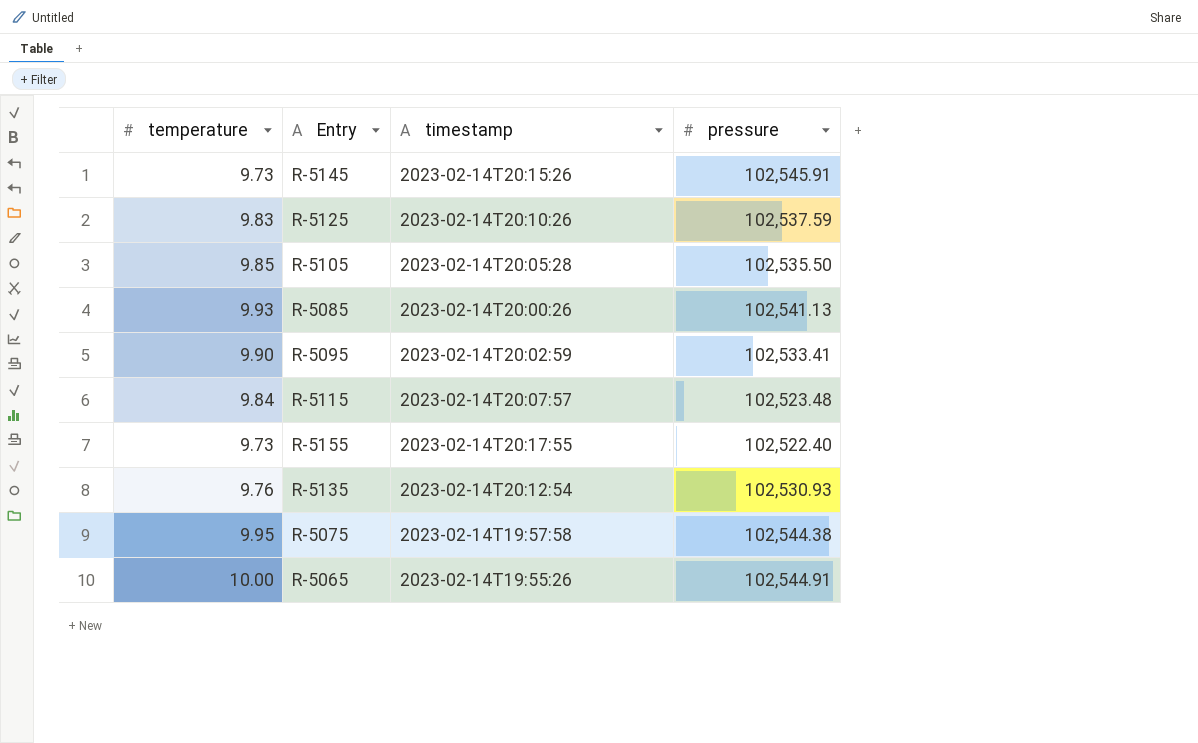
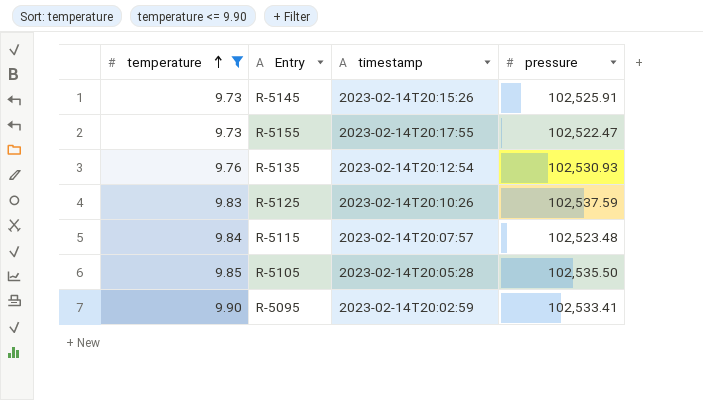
filter: none -> temperature <= 9.90
row order: none -> temperature ascending
R-5145 | pressure: 102,545.91 -> 102,525.91
R-5155 | pressure: 102,522.40 -> 102,522.47

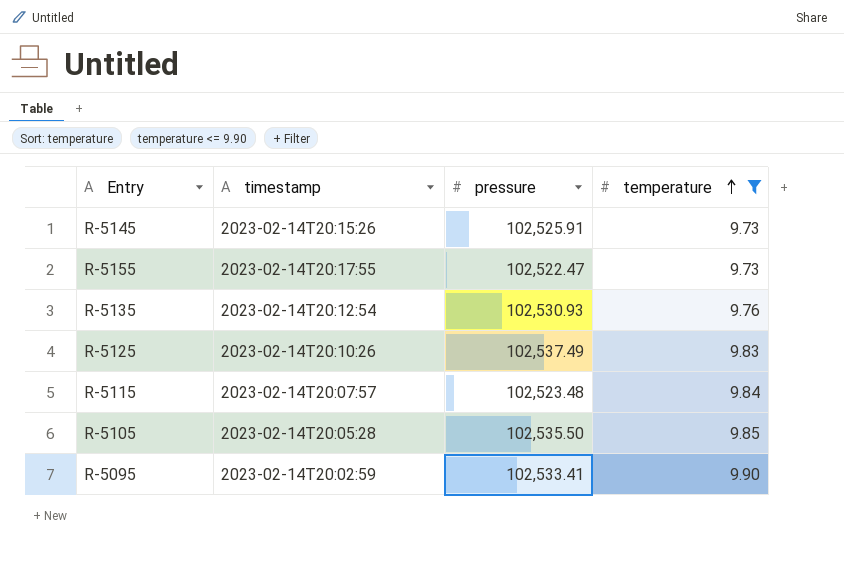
column temperature | position: 1 -> 4
R-5125 | pressure: 102,537.59 -> 102,537.49

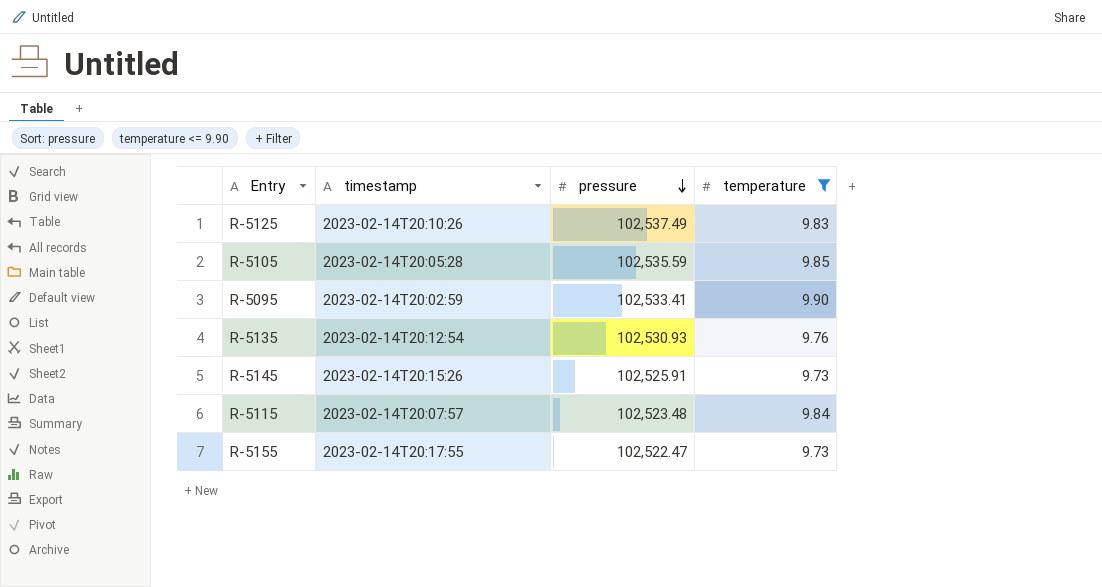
row order: temperature ascending -> pressure descending
R-5105 | pressure: 102,535.50 -> 102,535.59

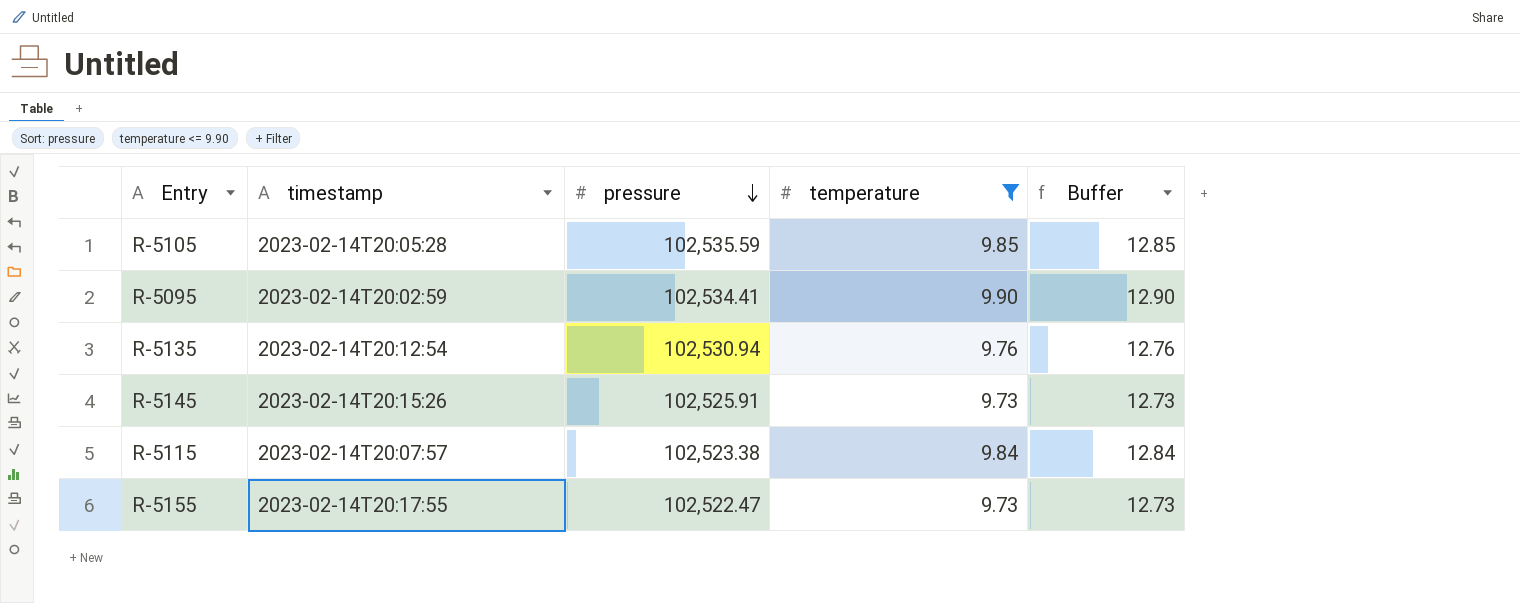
column Buffer | formula: none -> [temperature] + 3
row R-5125: 2023-02-14T20:10:26 | 102,537.49 | 9.83 -> none
R-5095 | pressure: 102,533.41 -> 102,534.41
R-5135 | pressure: 102,530.93 -> 102,530.94
R-5115 | pressure: 102,523.48 -> 102,523.38

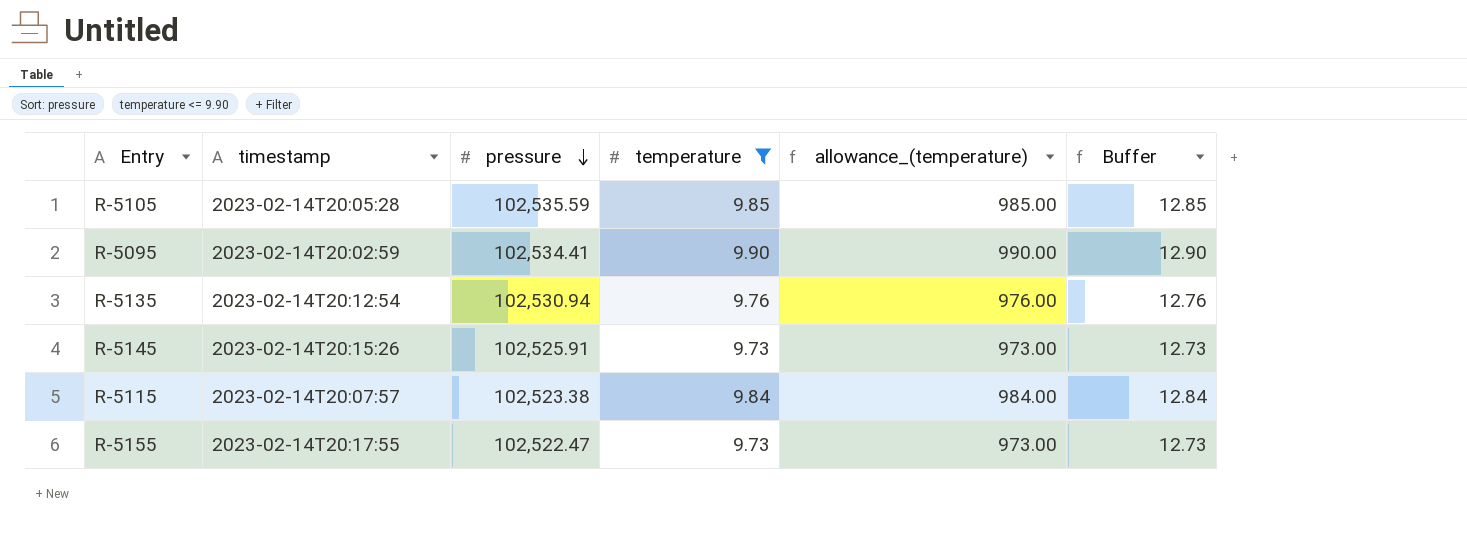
column allowance_(temperature) | formula: none -> [temperature] * 100

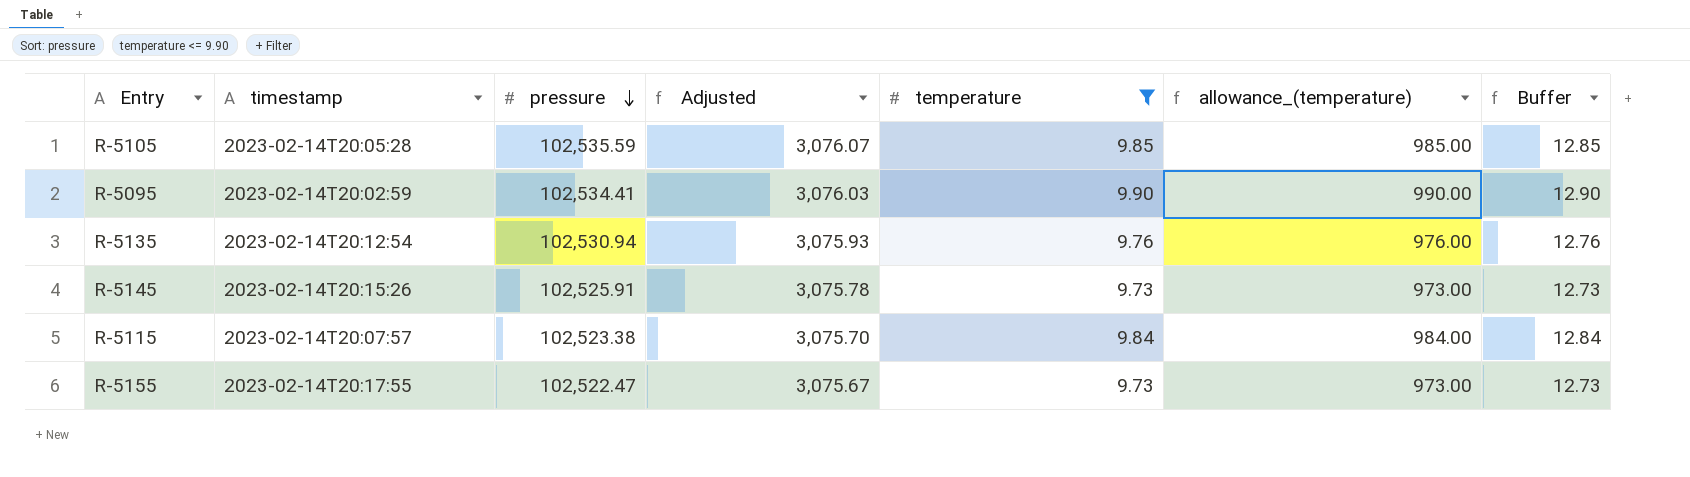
column Adjusted | formula: none -> [pressure] * 0.03

